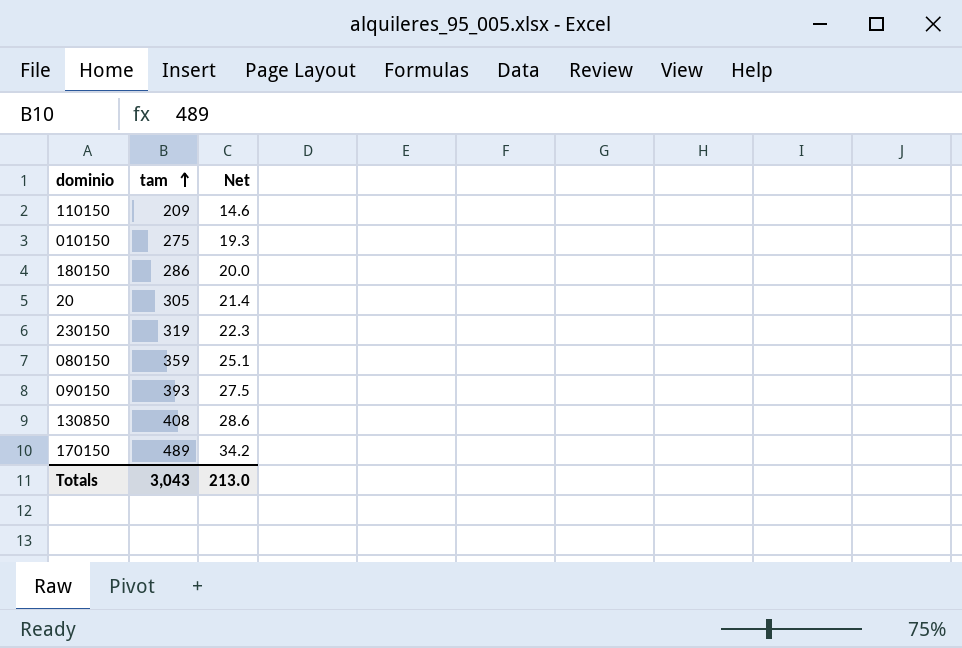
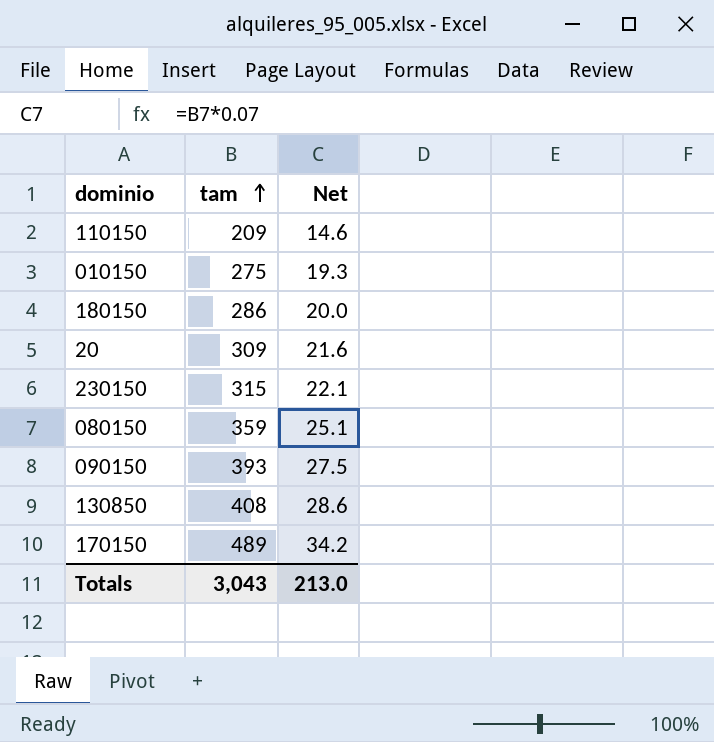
20 | tam: 305 -> 309
20 | Net: 21.4 -> 21.6
230150 | tam: 319 -> 315
230150 | Net: 22.3 -> 22.1

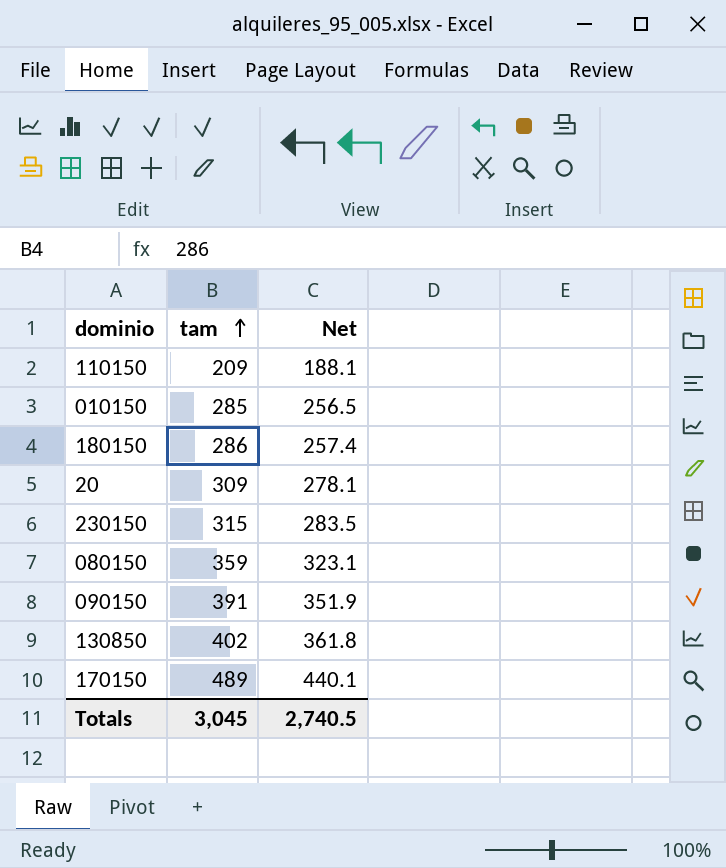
column Net | formula: [tam] * 0.07 -> [tam] * 0.9
010150 | tam: 275 -> 285
090150 | tam: 393 -> 391
130850 | tam: 408 -> 402
Totals | tam: 3,043 -> 3,045
Totals | Net: 213.0 -> 2,740.5

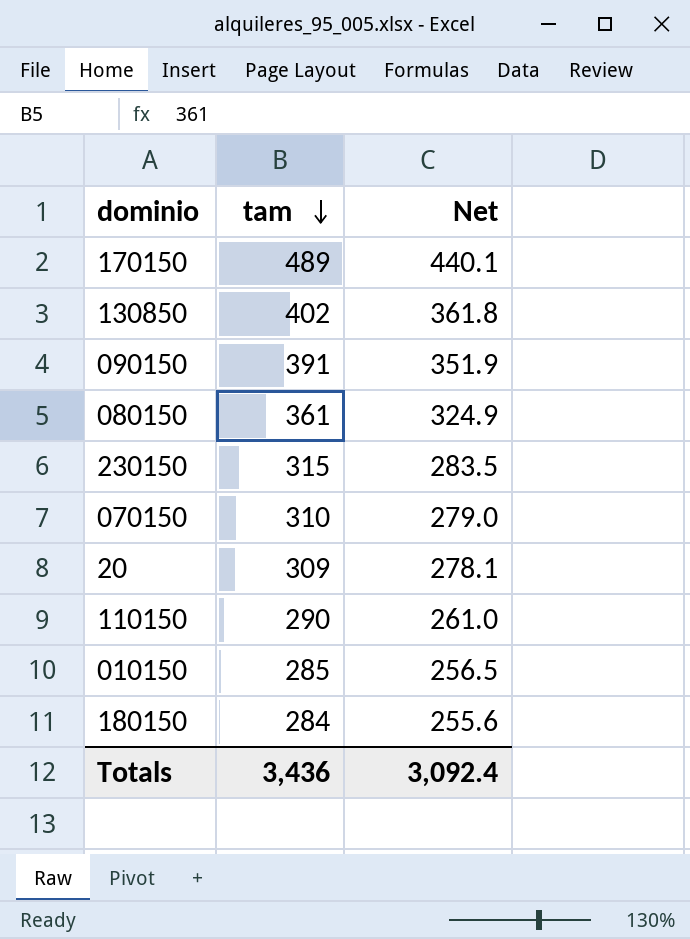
row order: tam ascending -> tam descending
080150 | tam: 359 -> 361
080150 | Net: 323.1 -> 324.9
row 070150: none -> 310 | 279.0
110150 | tam: 209 -> 290
110150 | Net: 188.1 -> 261.0
180150 | tam: 286 -> 284
180150 | Net: 257.4 -> 255.6
Totals | tam: 3,045 -> 3,436
Totals | Net: 2,740.5 -> 3,092.4

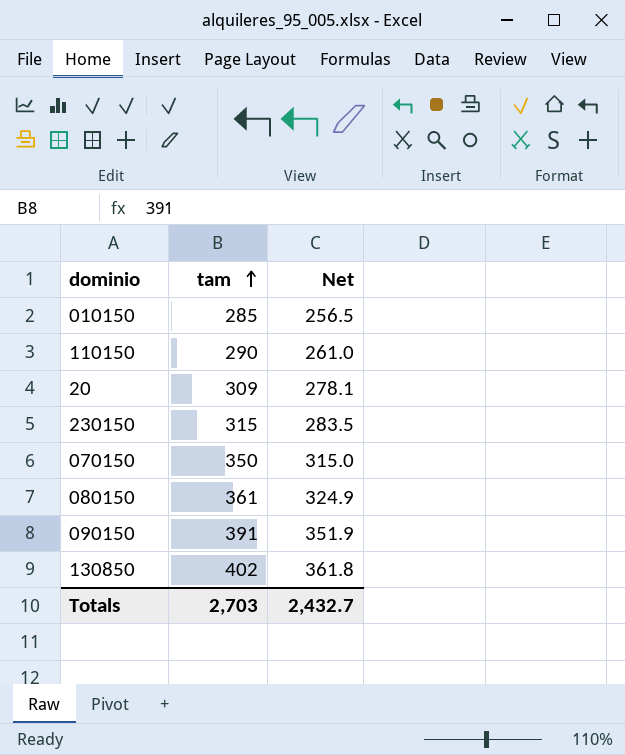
row order: tam descending -> tam ascending
row 170150: 489 | 440.1 -> none
row 180150: 284 | 255.6 -> none
070150 | tam: 310 -> 350
070150 | Net: 279.0 -> 315.0
Totals | tam: 3,436 -> 2,703
Totals | Net: 3,092.4 -> 2,432.7

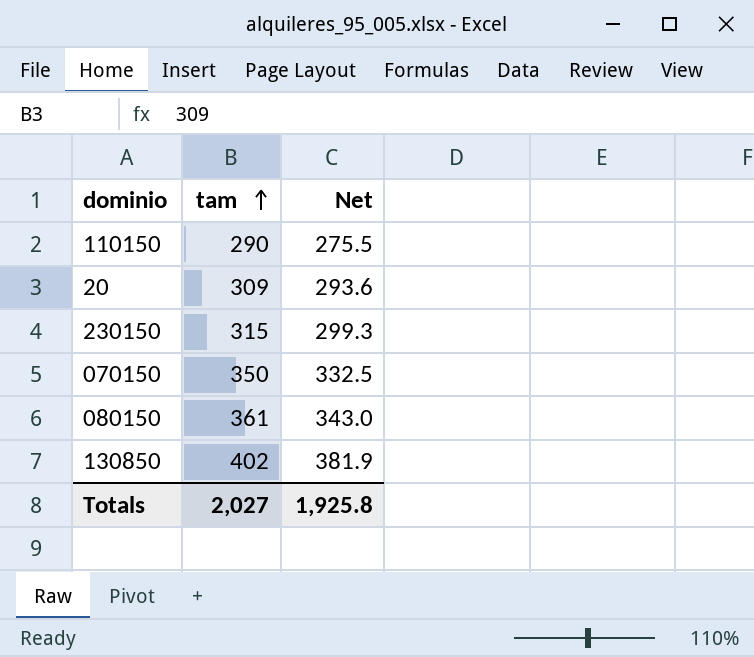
column Net | formula: [tam] * 0.9 -> [tam] * 0.95
row 010150: 285 | 256.5 -> none
row 090150: 391 | 351.9 -> none
Totals | tam: 2,703 -> 2,027
Totals | Net: 2,432.7 -> 1,925.8

